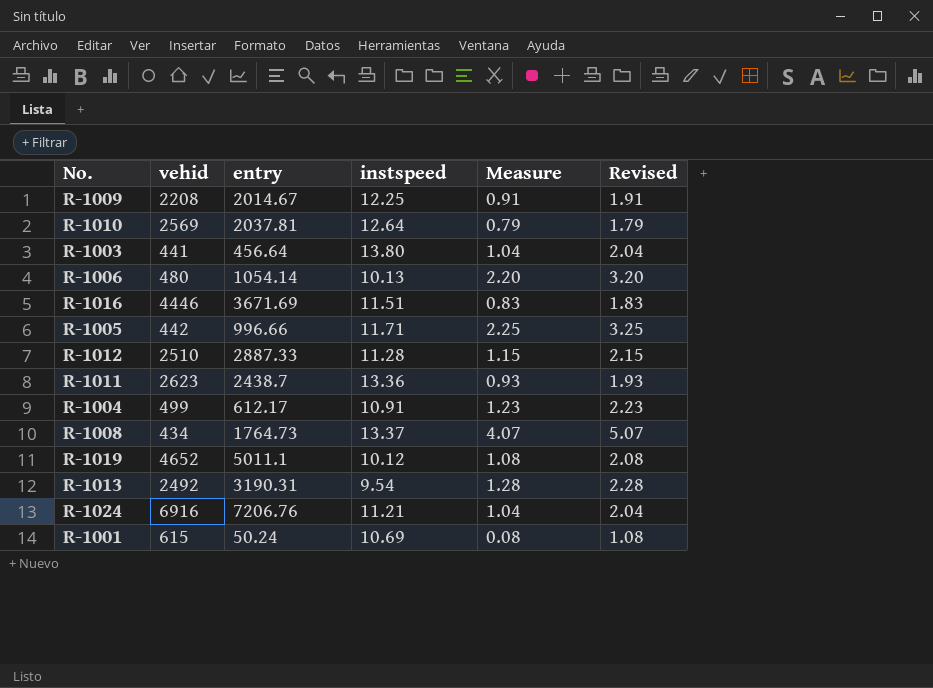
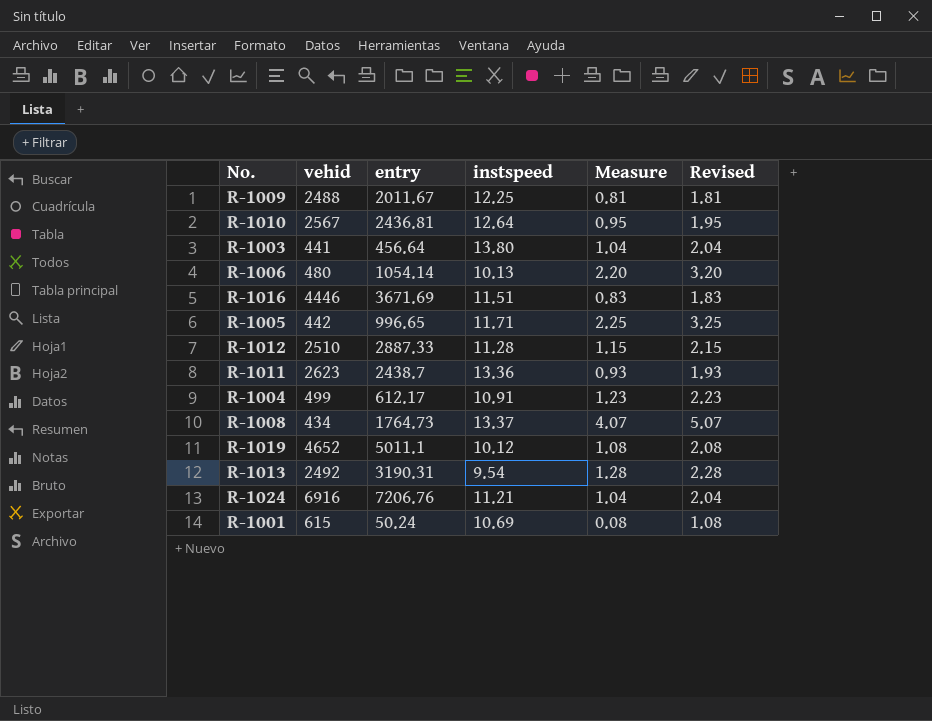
R-1009 | vehid: 2208 -> 2488
R-1009 | entry: 2014.67 -> 2011.67
R-1009 | Measure: 0.91 -> 0.81
R-1009 | Revised: 1.91 -> 1.81
R-1010 | vehid: 2569 -> 2567
R-1010 | entry: 2037.81 -> 2436.81
R-1010 | Measure: 0.79 -> 0.95
R-1010 | Revised: 1.79 -> 1.95
R-1005 | entry: 996.66 -> 996.65

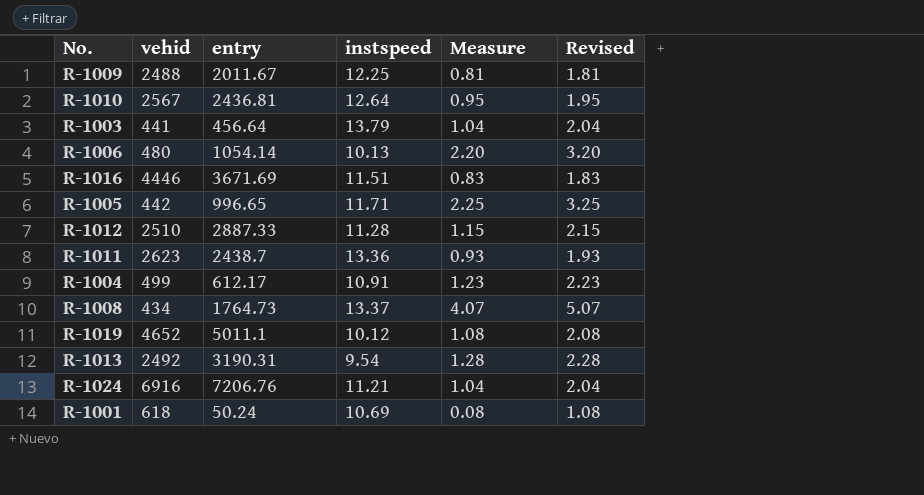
R-1003 | instspeed: 13.80 -> 13.79
R-1001 | vehid: 615 -> 618

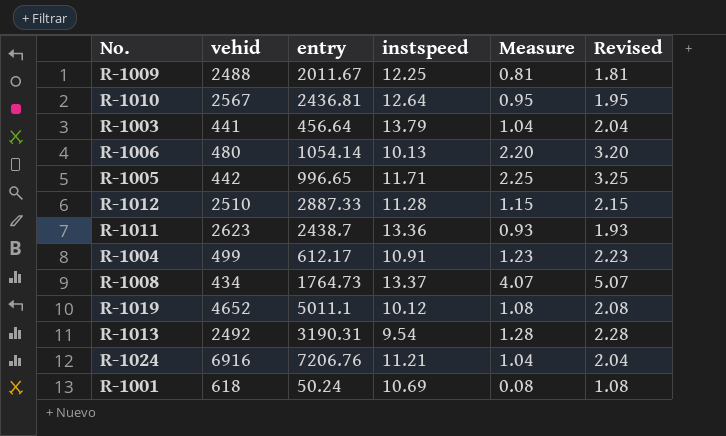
row R-1016: 4446 | 3671.69 | 11.51 | 0.83 | 1.83 -> none

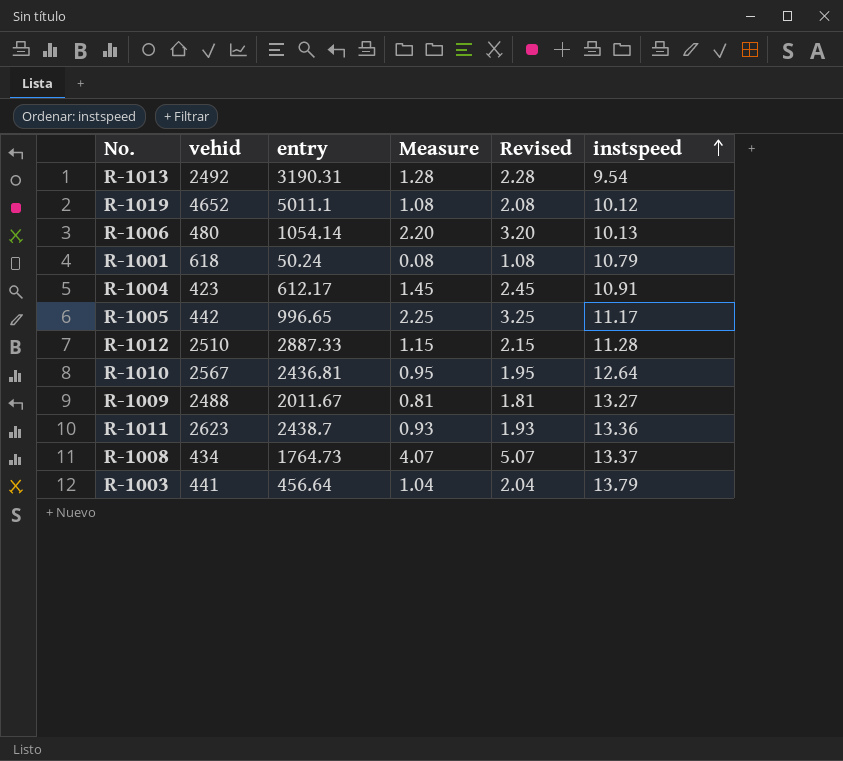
row order: none -> instspeed ascending
column instspeed | position: 4 -> 6
row R-1024: 6916 | 7206.76 | 11.21 | 1.04 | 2.04 -> none
R-1001 | instspeed: 10.69 -> 10.79
R-1004 | vehid: 499 -> 423
R-1004 | Measure: 1.23 -> 1.45
R-1004 | Revised: 2.23 -> 2.45
R-1005 | instspeed: 11.71 -> 11.17
R-1009 | instspeed: 12.25 -> 13.27

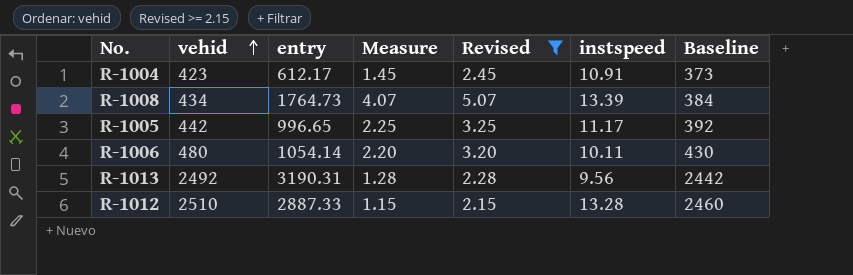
filter: none -> Revised >= 2.15
row order: instspeed ascending -> vehid ascending
column Baseline | formula: none -> [vehid] - 50
R-1008 | instspeed: 13.37 -> 13.39
R-1006 | instspeed: 10.13 -> 10.11
R-1013 | instspeed: 9.54 -> 9.56
R-1012 | instspeed: 11.28 -> 13.28

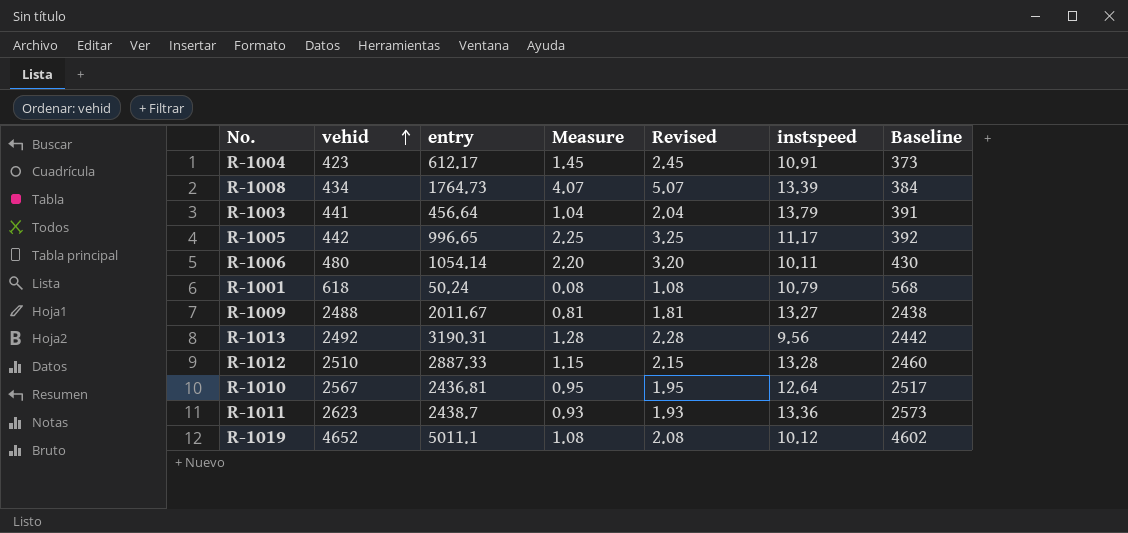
filter: Revised >= 2.15 -> none

